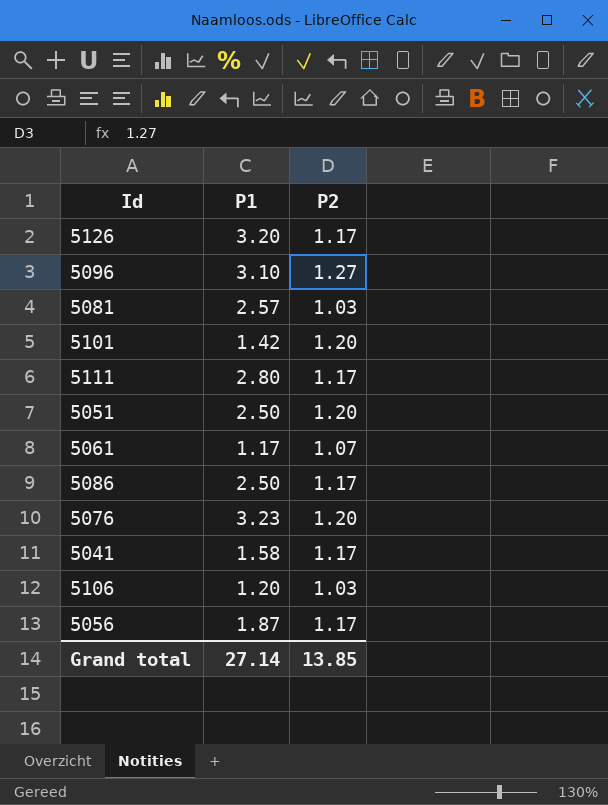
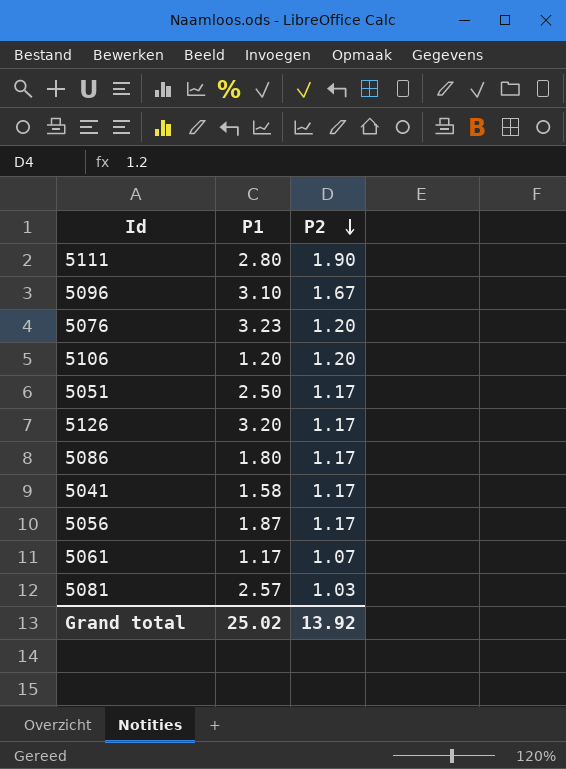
row order: none -> P2 descending
row 5101: 1.42 | 1.20 -> none
5111 | P2: 1.17 -> 1.90
5096 | P2: 1.27 -> 1.67
5106 | P2: 1.03 -> 1.20
5051 | P2: 1.20 -> 1.17
5086 | P1: 2.50 -> 1.80
Grand total | P1: 27.14 -> 25.02
Grand total | P2: 13.85 -> 13.92

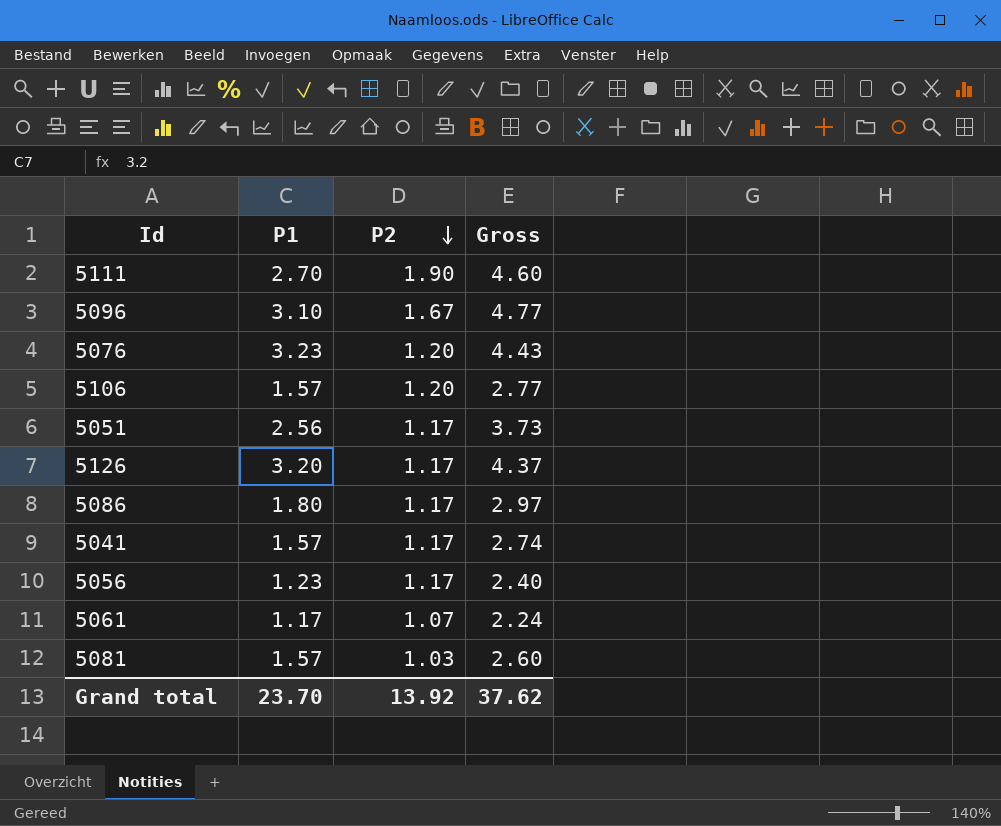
column Gross | formula: none -> [P1] + [P2]
5111 | P1: 2.80 -> 2.70
5106 | P1: 1.20 -> 1.57
5051 | P1: 2.50 -> 2.56
5041 | P1: 1.58 -> 1.57
5056 | P1: 1.87 -> 1.23
5081 | P1: 2.57 -> 1.57
Grand total | P1: 25.02 -> 23.70

